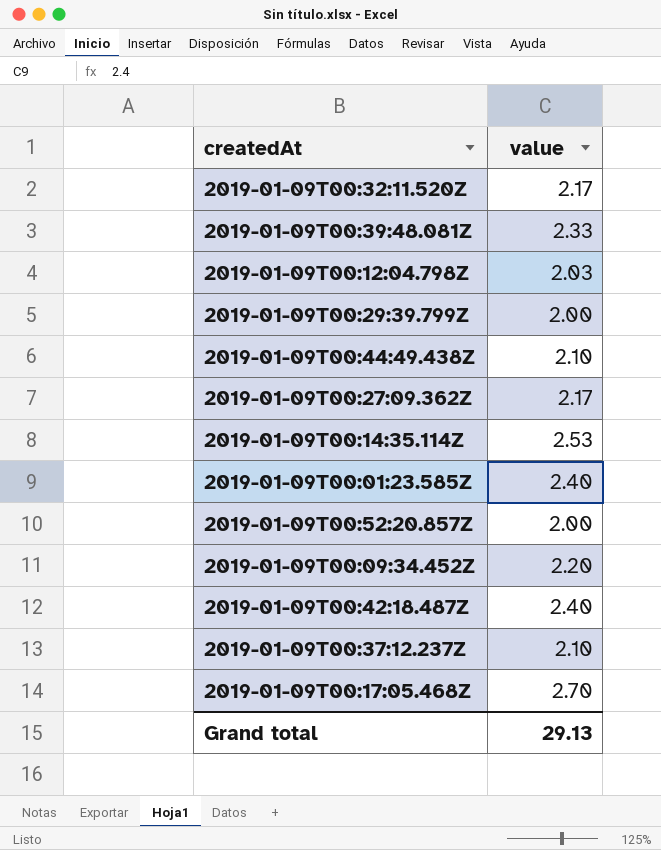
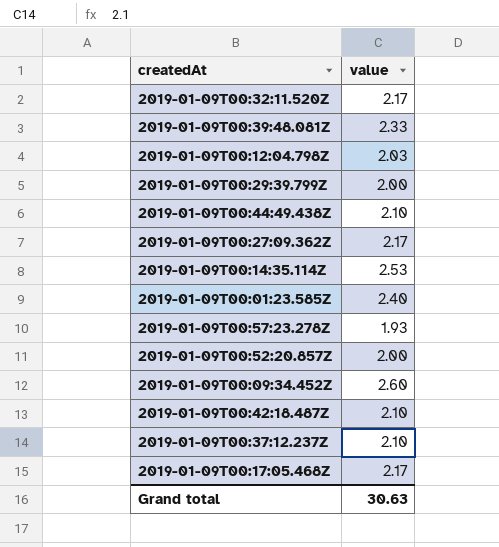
row 2019-01-09T00:57:23.278Z: none -> 1.93
2019-01-09T00:09:34.452Z | value: 2.20 -> 2.60
2019-01-09T00:42:18.487Z | value: 2.40 -> 2.10
2019-01-09T00:17:05.468Z | value: 2.70 -> 2.17
Grand total | value: 29.13 -> 30.63

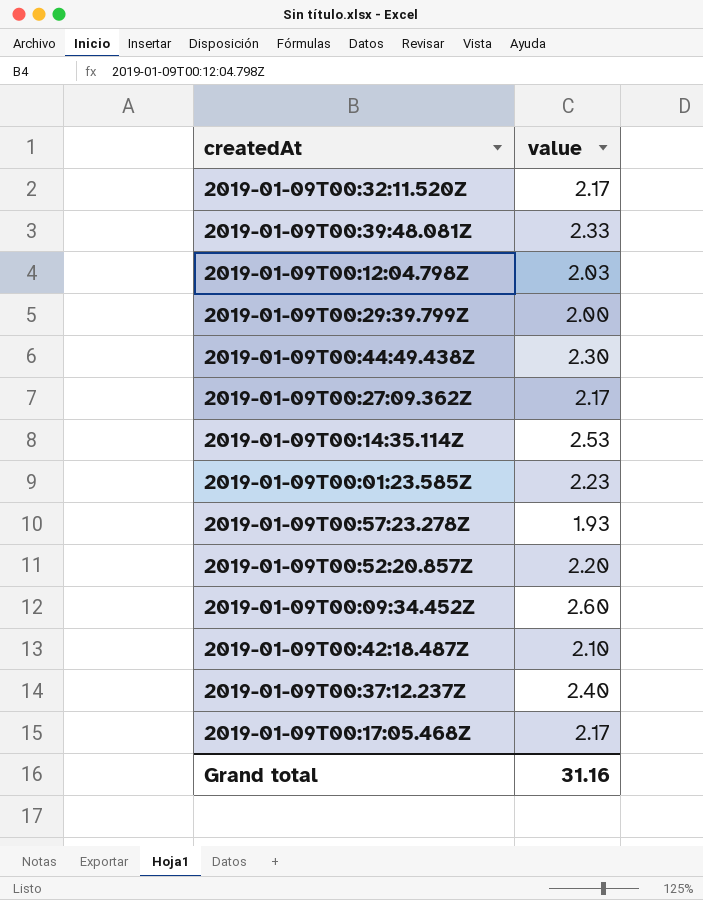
2019-01-09T00:44:49.438Z | value: 2.10 -> 2.30
2019-01-09T00:01:23.585Z | value: 2.40 -> 2.23
2019-01-09T00:52:20.857Z | value: 2.00 -> 2.20
2019-01-09T00:37:12.237Z | value: 2.10 -> 2.40
Grand total | value: 30.63 -> 31.16

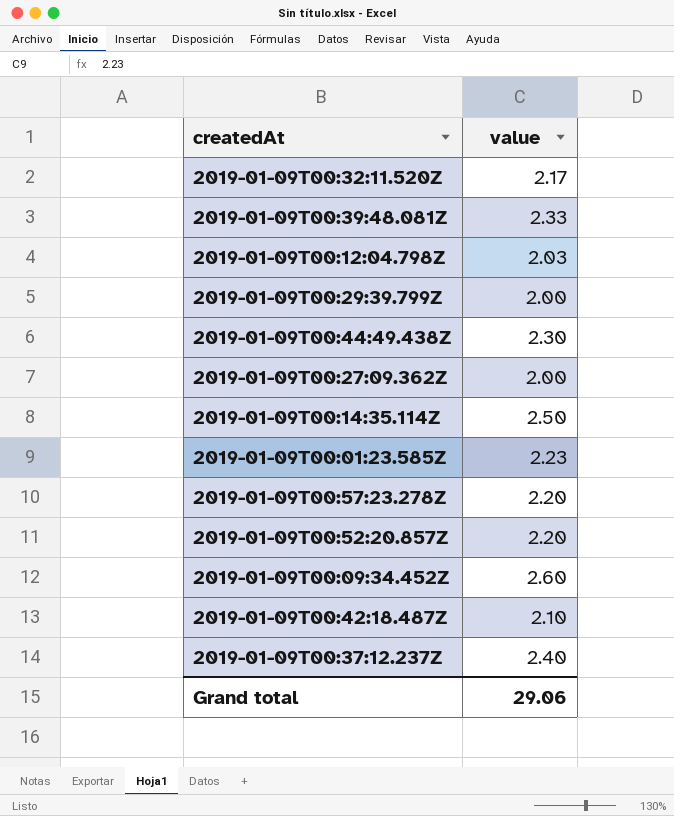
row 2019-01-09T00:17:05.468Z: 2.17 -> none
2019-01-09T00:27:09.362Z | value: 2.17 -> 2.00
2019-01-09T00:14:35.114Z | value: 2.53 -> 2.50
2019-01-09T00:57:23.278Z | value: 1.93 -> 2.20
Grand total | value: 31.16 -> 29.06

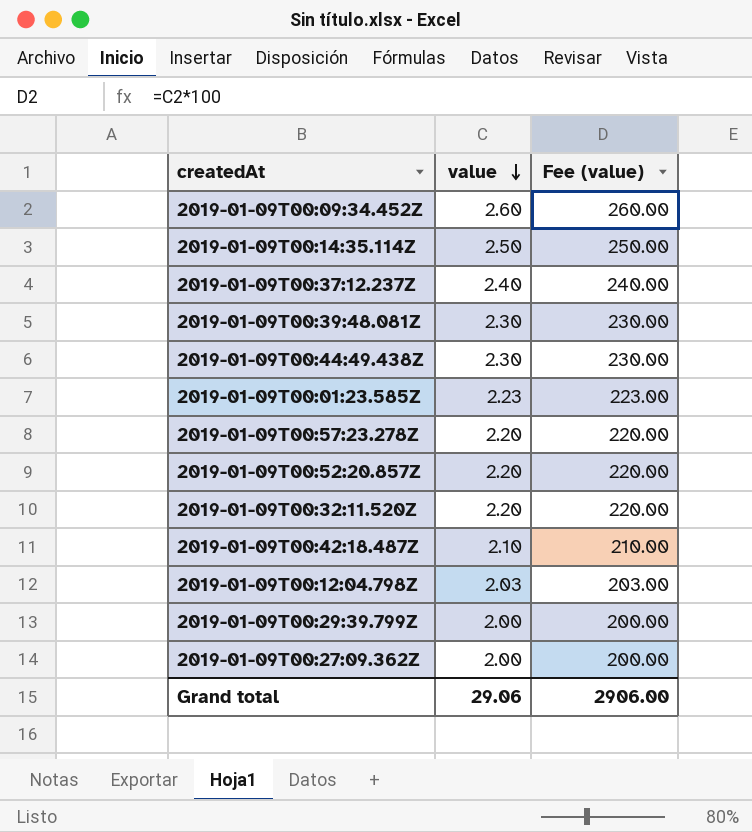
row order: none -> value descending
column Fee (value) | formula: none -> [value] * 100
2019-01-09T00:39:48.081Z | value: 2.33 -> 2.30
2019-01-09T00:32:11.520Z | value: 2.17 -> 2.20

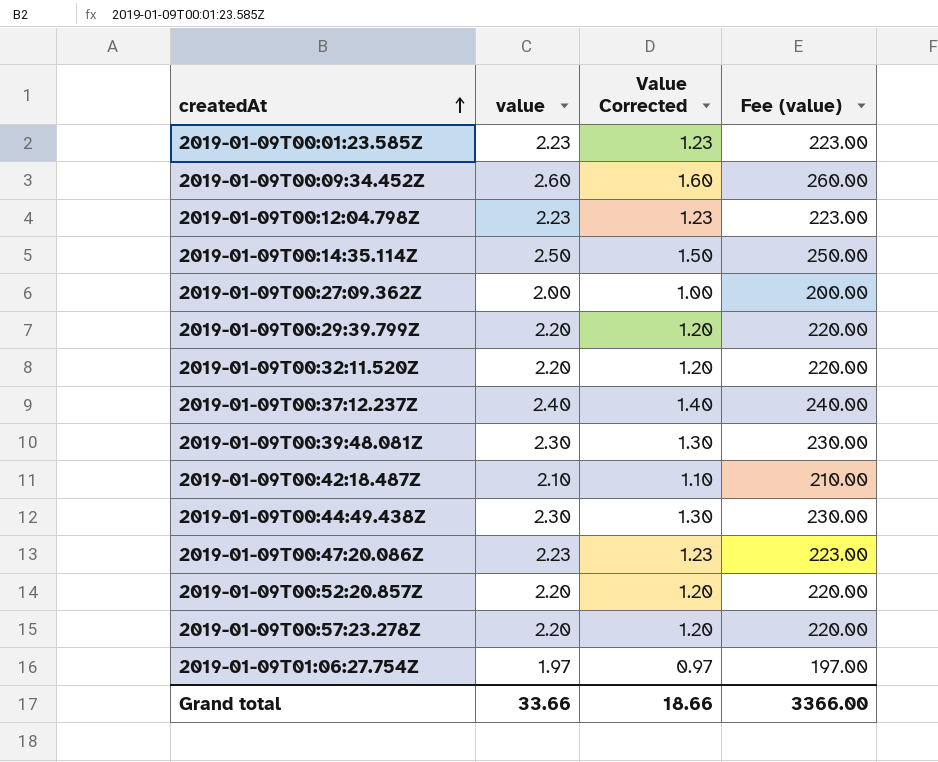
row order: value descending -> createdAt ascending
column Value Corrected | formula: none -> [value] - 1
2019-01-09T00:12:04.798Z | value: 2.03 -> 2.23
2019-01-09T00:12:04.798Z | Fee (value): 203.00 -> 223.00
2019-01-09T00:29:39.799Z | value: 2.00 -> 2.20
2019-01-09T00:29:39.799Z | Fee (value): 200.00 -> 220.00
row 2019-01-09T00:47:20.086Z: none -> 2.23 | 1.23 | 223.00
row 2019-01-09T01:06:27.754Z: none -> 1.97 | 0.97 | 197.00
Grand total | value: 29.06 -> 33.66
Grand total | Fee (value): 2906.00 -> 3366.00

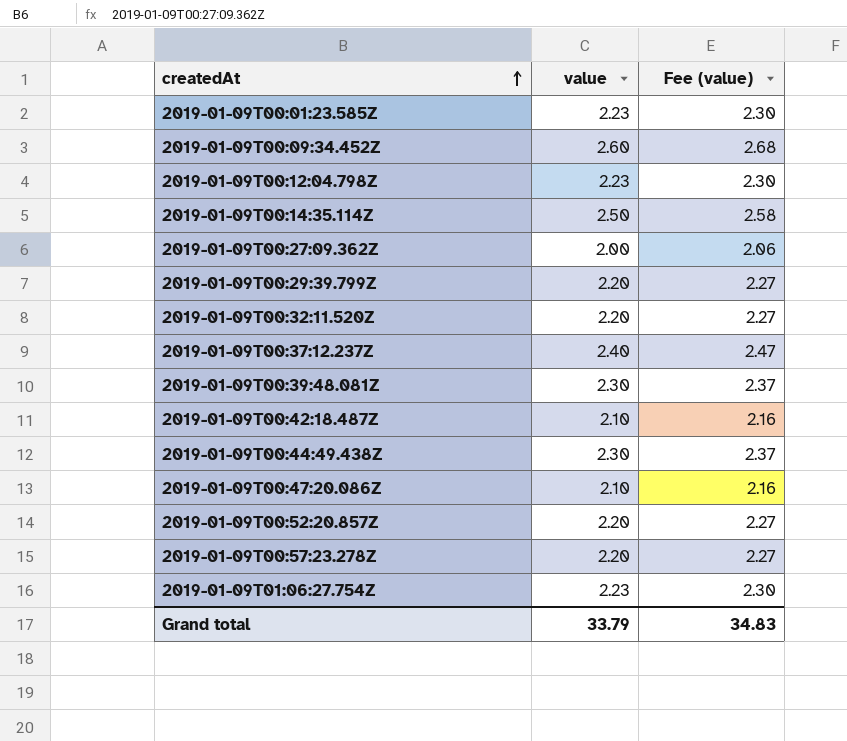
column Value Corrected | formula: [value] - 1 -> none
column Fee (value) | formula: [value] * 100 -> [value] * 1.03
2019-01-09T00:47:20.086Z | value: 2.23 -> 2.10
2019-01-09T01:06:27.754Z | value: 1.97 -> 2.23
Grand total | value: 33.66 -> 33.79
Grand total | Fee (value): 3366.00 -> 34.83

